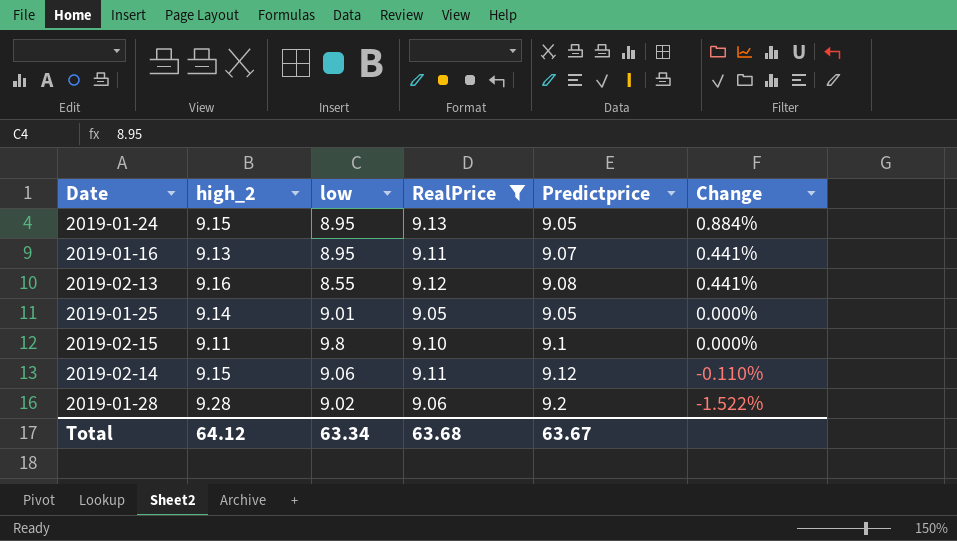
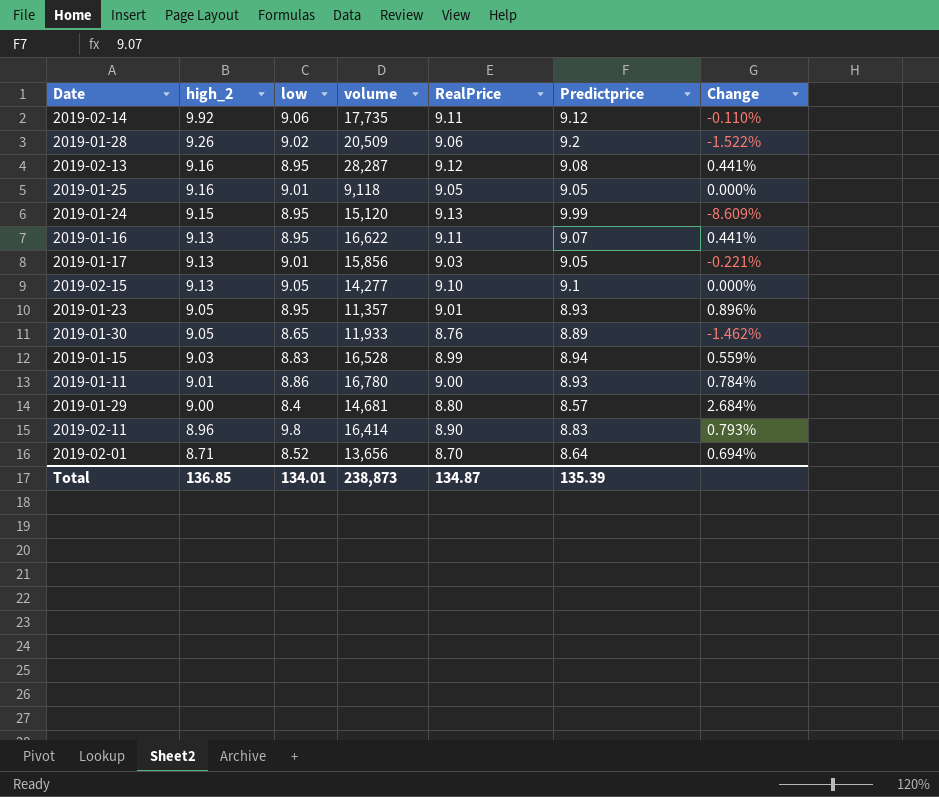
filter: RealPrice >= 9.05 -> none
row order: Change descending -> high_2 descending
column volume | position: none -> 4
2019-02-14 | high_2: 9.15 -> 9.92
2019-01-28 | high_2: 9.28 -> 9.26
2019-02-13 | low: 8.55 -> 8.95
2019-01-25 | high_2: 9.14 -> 9.16
2019-01-24 | Predictprice: 9.05 -> 9.99
2019-01-24 | Change: 0.884% -> -8.609%
2019-02-15 | high_2: 9.11 -> 9.13
2019-02-15 | low: 9.8 -> 9.05
Total | high_2: 64.12 -> 136.85
Total | low: 63.34 -> 134.01
Total | RealPrice: 63.68 -> 134.87
Total | Predictprice: 63.67 -> 135.39

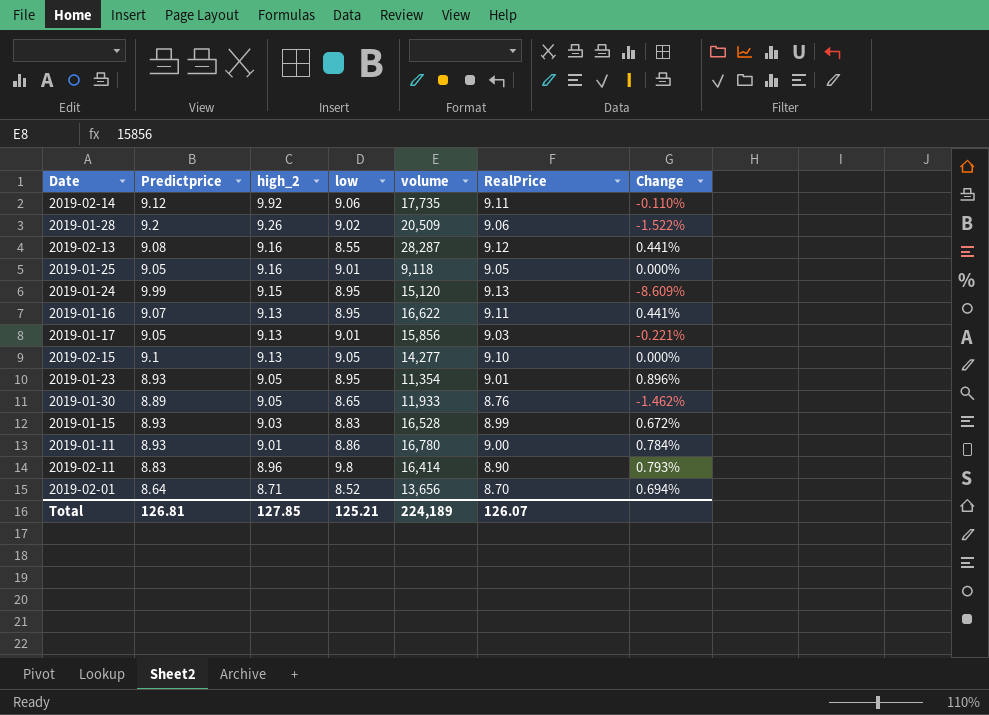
column Predictprice | position: 6 -> 2
row 2019-01-29: 9.00 | 8.4 | 14,681 | 8.80 | 8.57 | 2.684% -> none
2019-02-13 | low: 8.95 -> 8.55
2019-01-23 | volume: 11,357 -> 11,354
2019-01-15 | Predictprice: 8.94 -> 8.93
2019-01-15 | Change: 0.559% -> 0.672%
Total | Predictprice: 135.39 -> 126.81
Total | high_2: 136.85 -> 127.85
Total | low: 134.01 -> 125.21
Total | volume: 238,873 -> 224,189
Total | RealPrice: 134.87 -> 126.07

